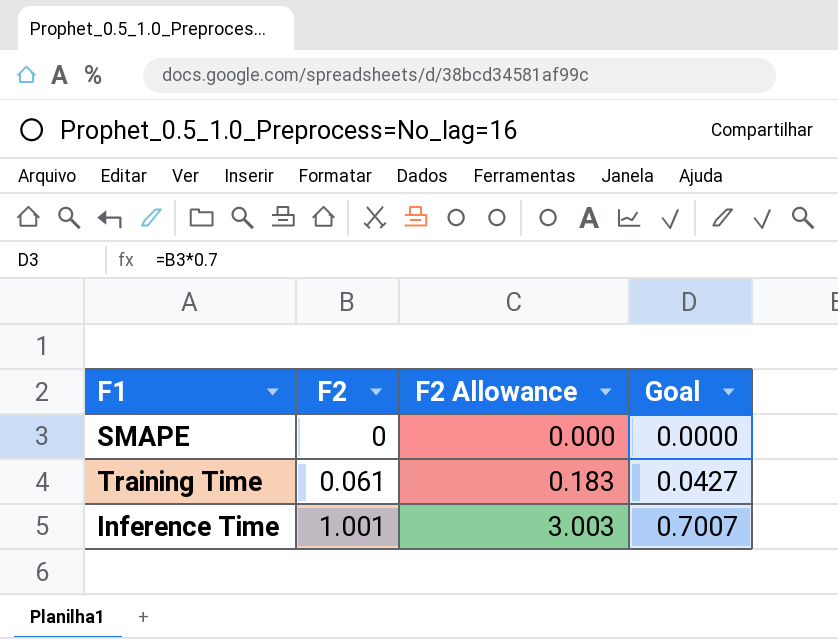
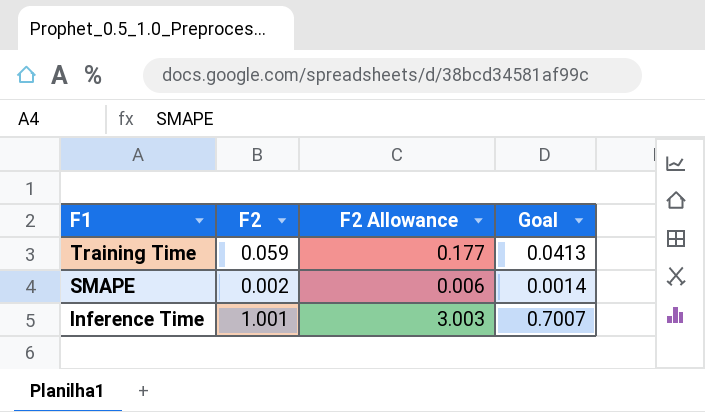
row order: F2 ascending -> F1 descending
Training Time | F2: 0.061 -> 0.059
Training Time | F2 Allowance: 0.183 -> 0.177
Training Time | Goal: 0.0427 -> 0.0413
SMAPE | F2: 0 -> 0.002
SMAPE | F2 Allowance: 0.000 -> 0.006
SMAPE | Goal: 0.0000 -> 0.0014

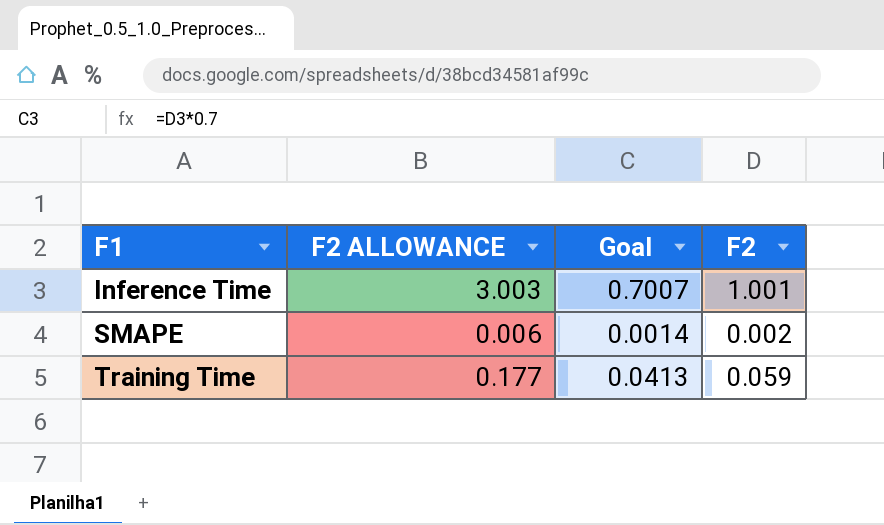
row order: F1 descending -> F1 ascending
column name: F2 Allowance -> F2 ALLOWANCE
column F2 | position: 2 -> 4

